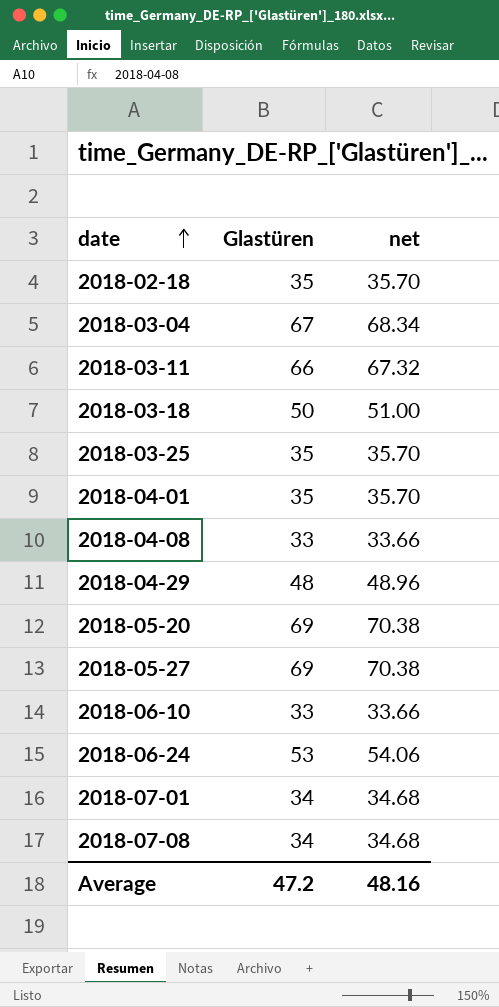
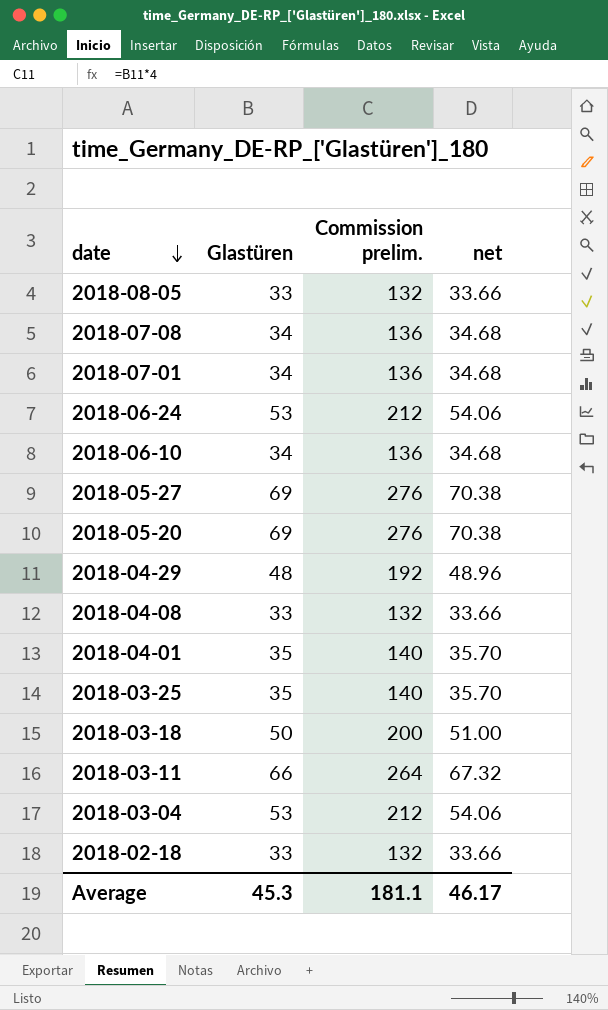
row order: date ascending -> date descending
column Commission prelim. | formula: none -> [Glastüren] * 4
row 2018-08-05: none -> 33 | 132 | 33.66
2018-06-10 | Glastüren: 33 -> 34
2018-06-10 | net: 33.66 -> 34.68
2018-03-04 | Glastüren: 67 -> 53
2018-03-04 | net: 68.34 -> 54.06
2018-02-18 | Glastüren: 35 -> 33
2018-02-18 | net: 35.70 -> 33.66
Average | Glastüren: 47.2 -> 45.3
Average | net: 48.16 -> 46.17

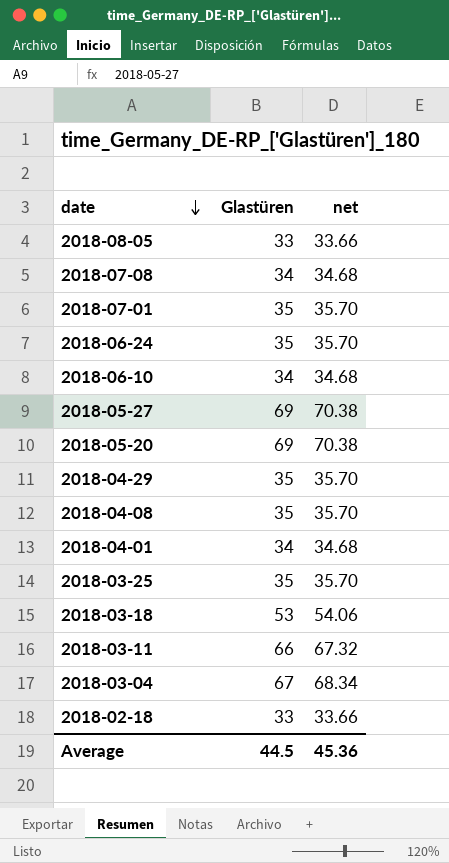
column Commission prelim. | formula: [Glastüren] * 4 -> none
2018-07-01 | Glastüren: 34 -> 35
2018-07-01 | net: 34.68 -> 35.70
2018-06-24 | Glastüren: 53 -> 35
2018-06-24 | net: 54.06 -> 35.70
2018-04-29 | Glastüren: 48 -> 35
2018-04-29 | net: 48.96 -> 35.70
2018-04-08 | Glastüren: 33 -> 35
2018-04-08 | net: 33.66 -> 35.70
2018-04-01 | Glastüren: 35 -> 34
2018-04-01 | net: 35.70 -> 34.68
2018-03-18 | Glastüren: 50 -> 53
2018-03-18 | net: 51.00 -> 54.06
2018-03-04 | Glastüren: 53 -> 67
2018-03-04 | net: 54.06 -> 68.34
Average | Glastüren: 45.3 -> 44.5
Average | net: 46.17 -> 45.36

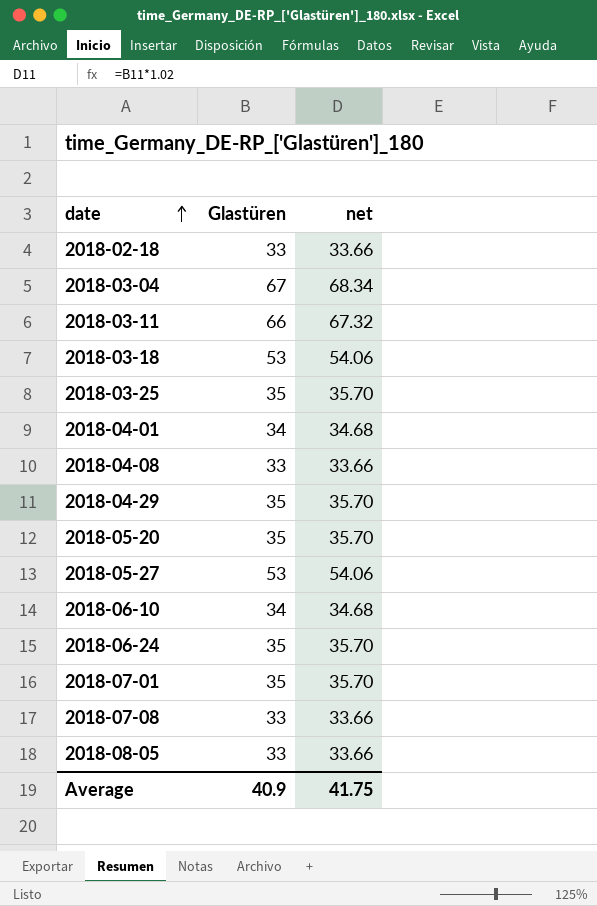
row order: date descending -> date ascending
2018-04-08 | Glastüren: 35 -> 33
2018-04-08 | net: 35.70 -> 33.66
2018-05-20 | Glastüren: 69 -> 35
2018-05-20 | net: 70.38 -> 35.70
2018-05-27 | Glastüren: 69 -> 53
2018-05-27 | net: 70.38 -> 54.06
2018-07-08 | Glastüren: 34 -> 33
2018-07-08 | net: 34.68 -> 33.66
Average | Glastüren: 44.5 -> 40.9
Average | net: 45.36 -> 41.75

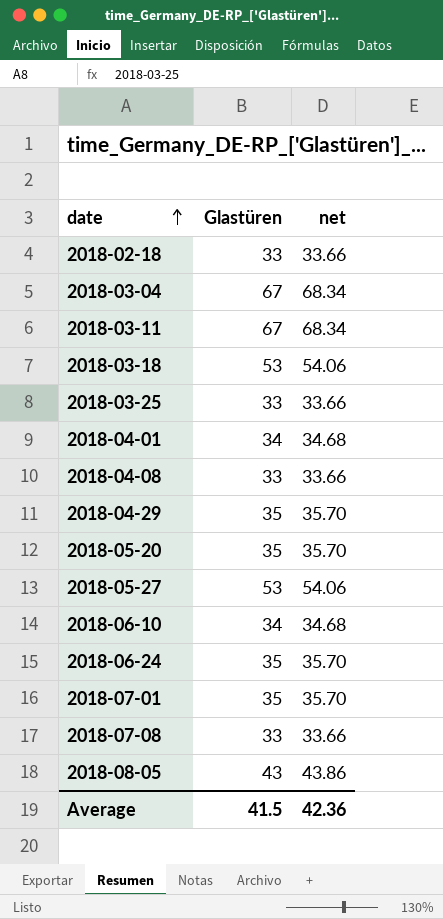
2018-03-11 | Glastüren: 66 -> 67
2018-03-11 | net: 67.32 -> 68.34
2018-03-25 | Glastüren: 35 -> 33
2018-03-25 | net: 35.70 -> 33.66
2018-08-05 | Glastüren: 33 -> 43
2018-08-05 | net: 33.66 -> 43.86
Average | Glastüren: 40.9 -> 41.5
Average | net: 41.75 -> 42.36

